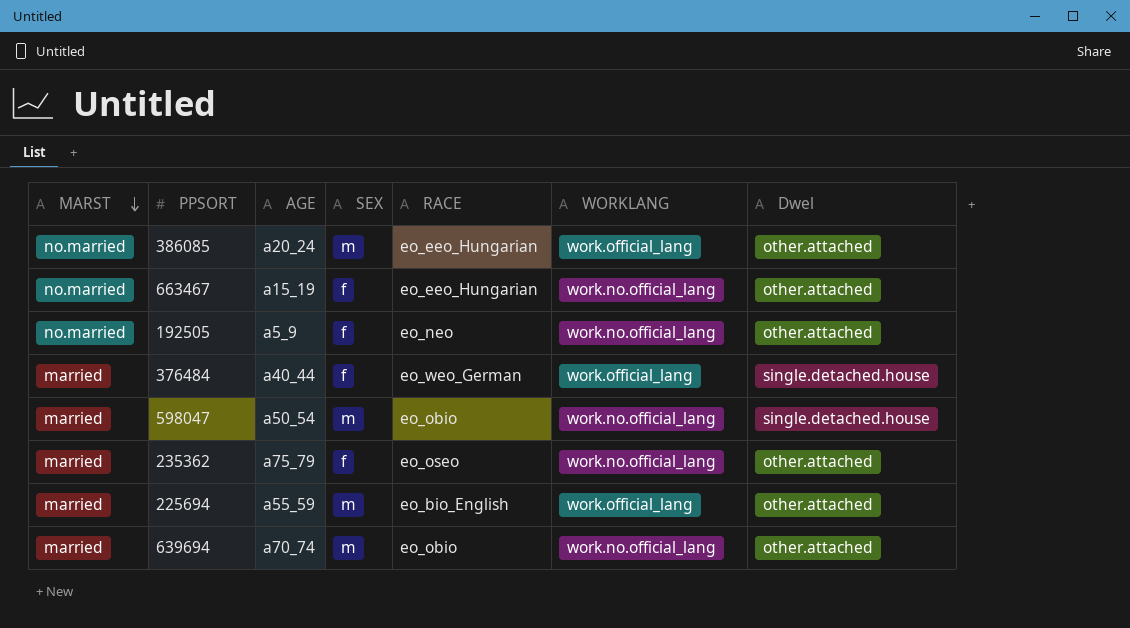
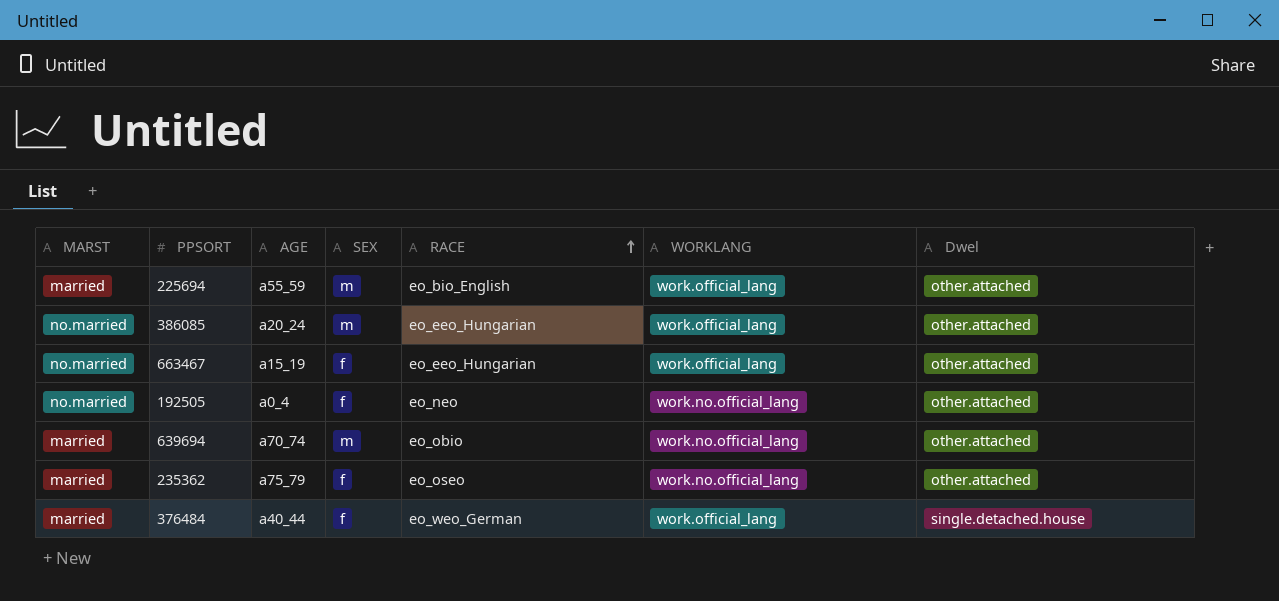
row order: MARST descending -> RACE ascending
row 598047: married | a50_54 | m | eo_obio | work.no.official_lang | single.detached.house -> none
663467 | WORKLANG: work.no.official_lang -> work.official_lang
192505 | AGE: a5_9 -> a0_4

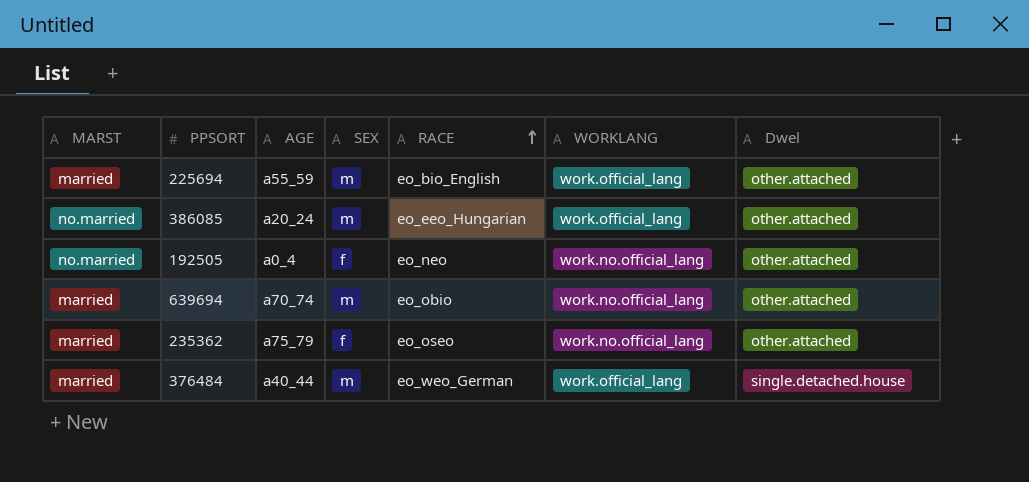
row 663467: no.married | a15_19 | f | eo_eeo_Hungarian | work.official_lang | other.attached -> none
376484 | SEX: f -> m

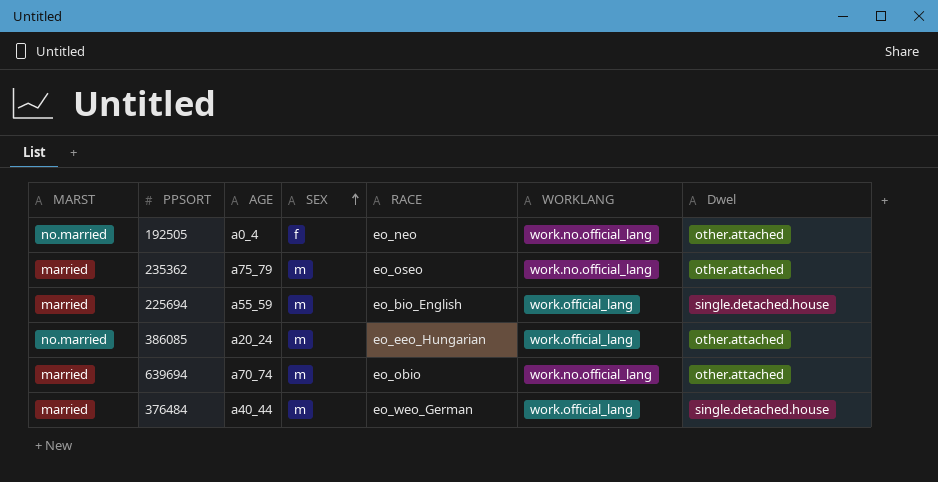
row order: RACE ascending -> SEX ascending
235362 | SEX: f -> m
225694 | Dwel: other.attached -> single.detached.house

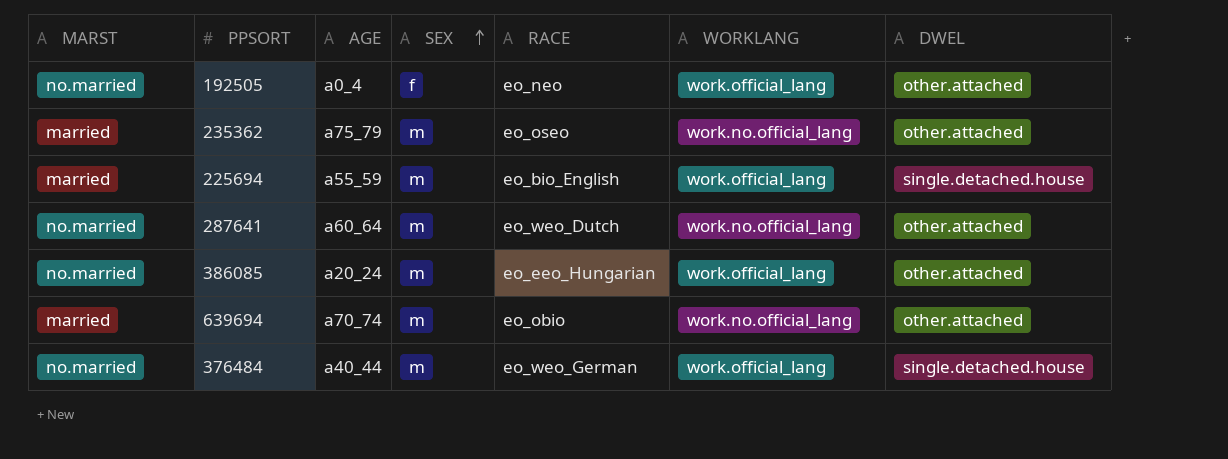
column name: Dwel -> DWEL
192505 | WORKLANG: work.no.official_lang -> work.official_lang
row 287641: none -> no.married | a60_64 | m | eo_weo_Dutch | work.no.official_lang | other.attached
376484 | MARST: married -> no.married

